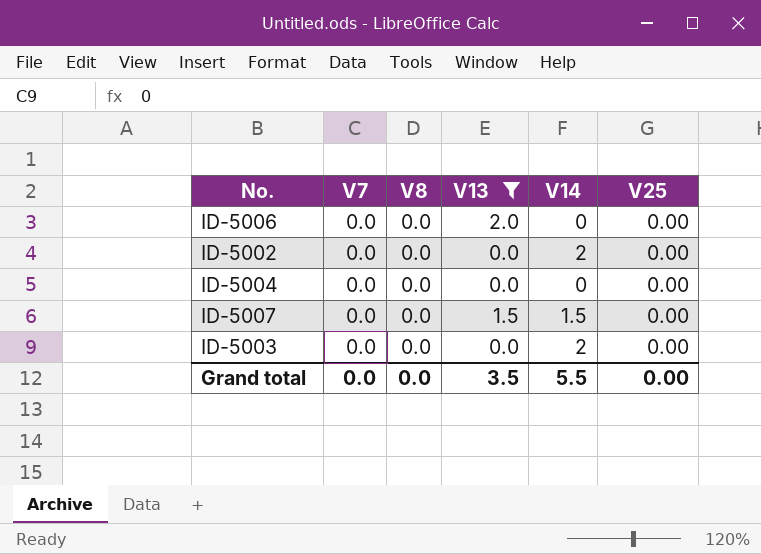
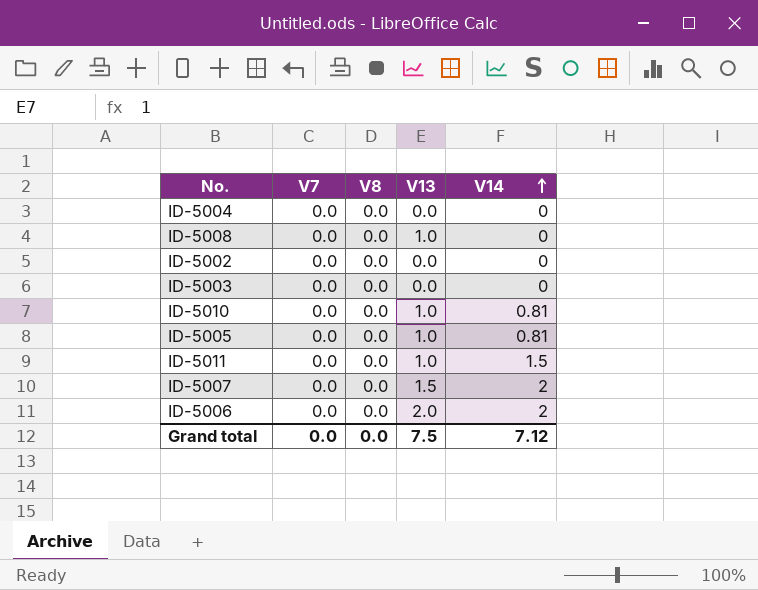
filter: V13 != 1.0 -> none
row order: none -> V14 ascending
column V25 | position: 6 -> none
ID-5002 | V14: 2 -> 0
ID-5003 | V14: 2 -> 0
ID-5007 | V14: 1.5 -> 2
ID-5006 | V14: 0 -> 2
Grand total | V13: 3.5 -> 7.5
Grand total | V14: 5.5 -> 7.12

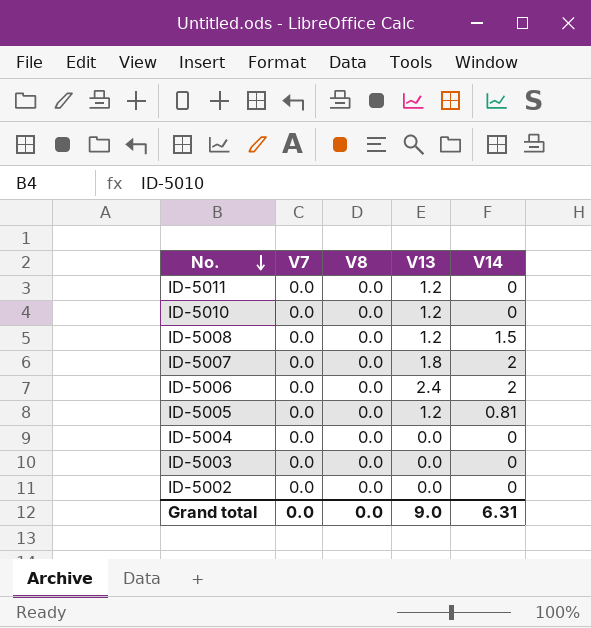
row order: V14 ascending -> No. descending
ID-5011 | V13: 1.0 -> 1.2
ID-5011 | V14: 1.5 -> 0
ID-5010 | V13: 1.0 -> 1.2
ID-5010 | V14: 0.81 -> 0
ID-5008 | V13: 1.0 -> 1.2
ID-5008 | V14: 0 -> 1.5
ID-5007 | V13: 1.5 -> 1.8
ID-5006 | V13: 2.0 -> 2.4
ID-5005 | V13: 1.0 -> 1.2
Grand total | V13: 7.5 -> 9.0
Grand total | V14: 7.12 -> 6.31

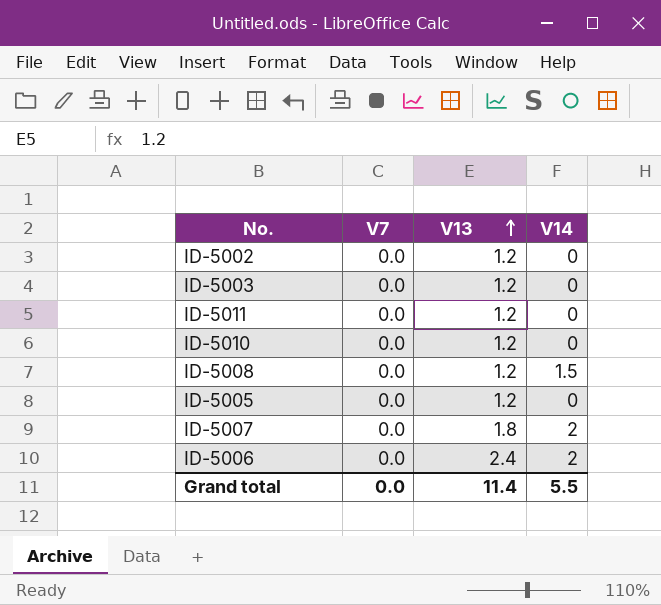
row order: No. descending -> V13 ascending
column V8 | position: 3 -> none
row ID-5004: 0.0 | 0.0 | 0.0 | 0 -> none
ID-5002 | V13: 0.0 -> 1.2
ID-5003 | V13: 0.0 -> 1.2
ID-5005 | V14: 0.81 -> 0
Grand total | V13: 9.0 -> 11.4
Grand total | V14: 6.31 -> 5.5

